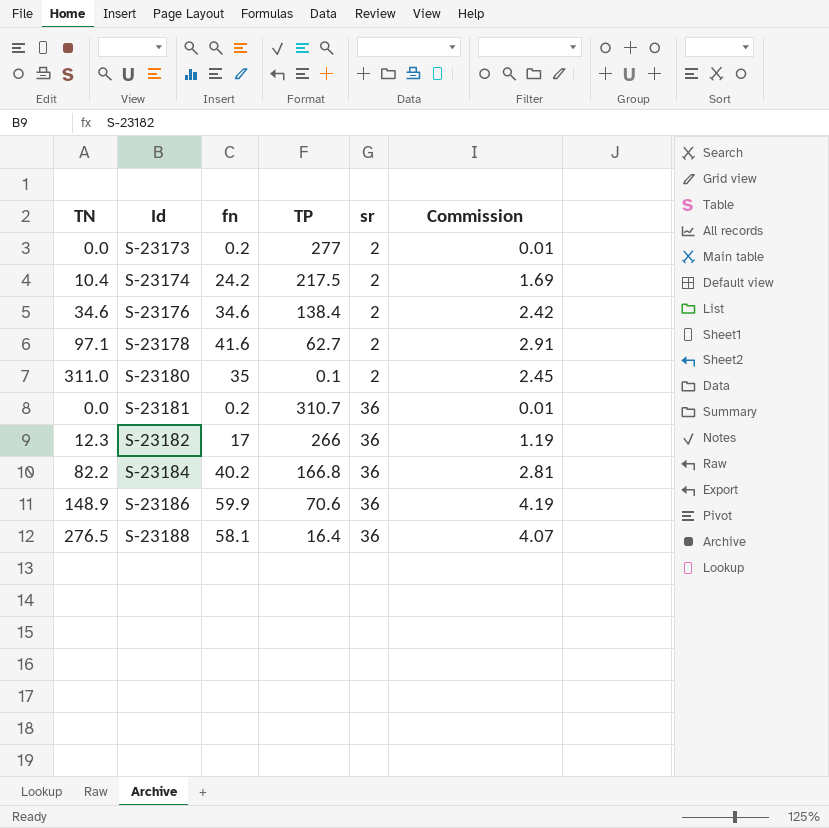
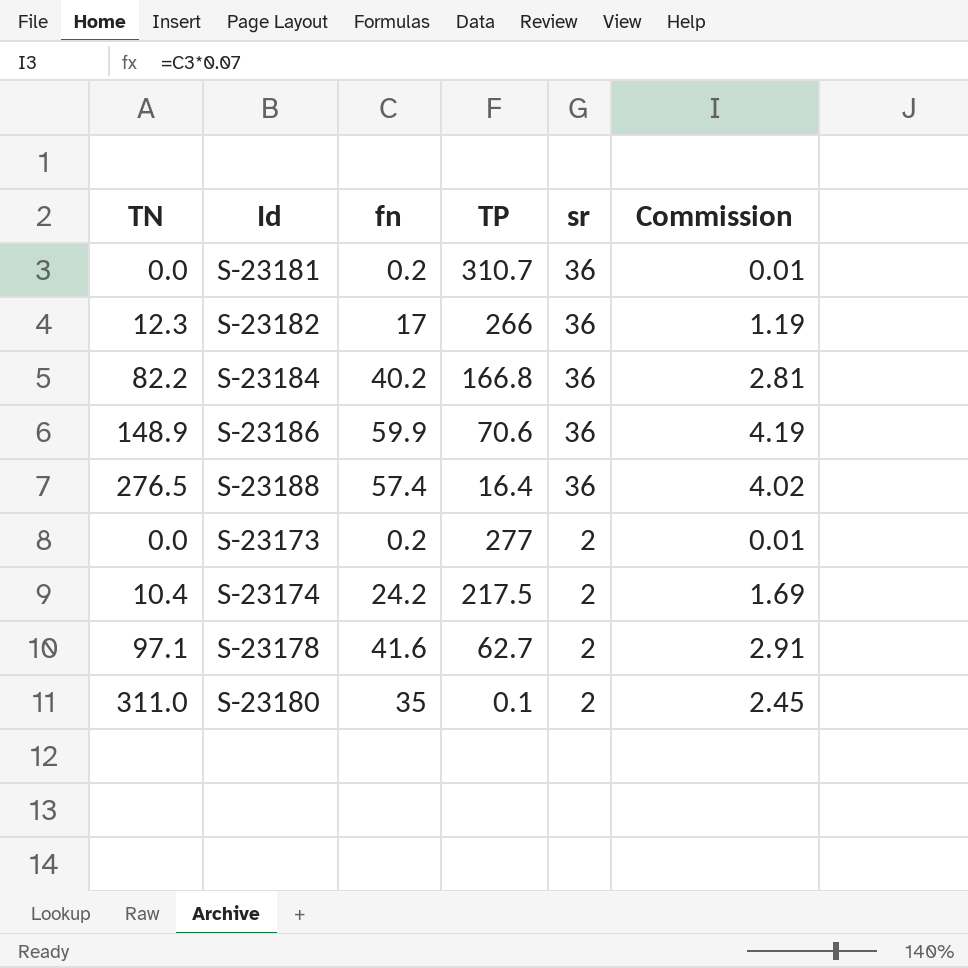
row order: Id ascending -> sr descending
row S-23176: 34.6 | 34.6 | 138.4 | 2 | 2.42 -> none
S-23188 | fn: 58.1 -> 57.4
S-23188 | Commission: 4.07 -> 4.02

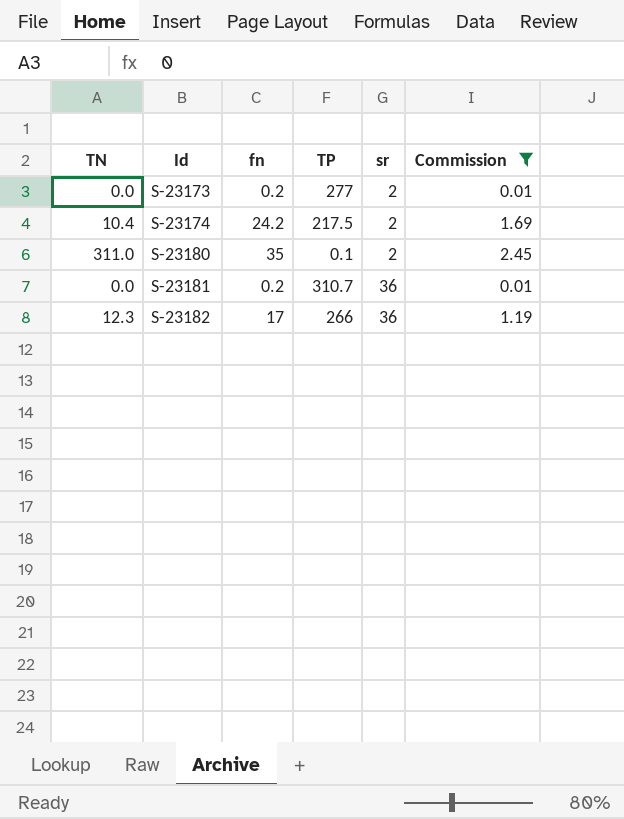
filter: none -> Commission <= 2.45
row order: sr descending -> Id ascending

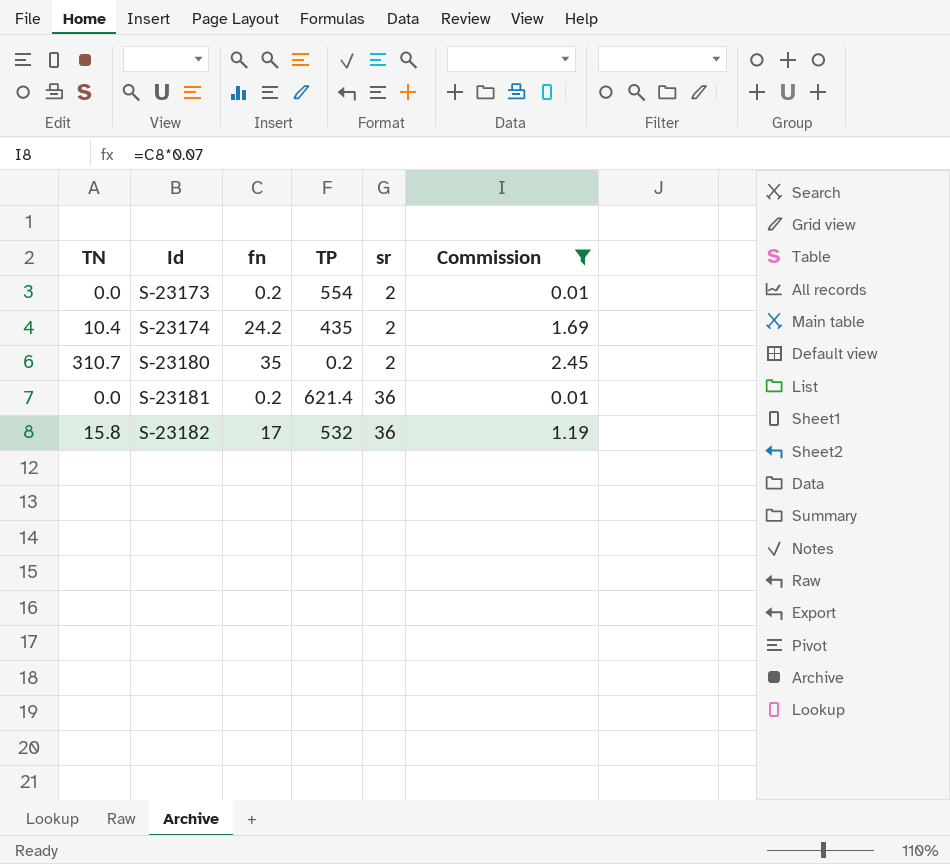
S-23173 | TP: 277 -> 554
S-23174 | TP: 217.5 -> 435
S-23180 | TN: 311.0 -> 310.7
S-23180 | TP: 0.1 -> 0.2
S-23181 | TP: 310.7 -> 621.4
S-23182 | TN: 12.3 -> 15.8
S-23182 | TP: 266 -> 532

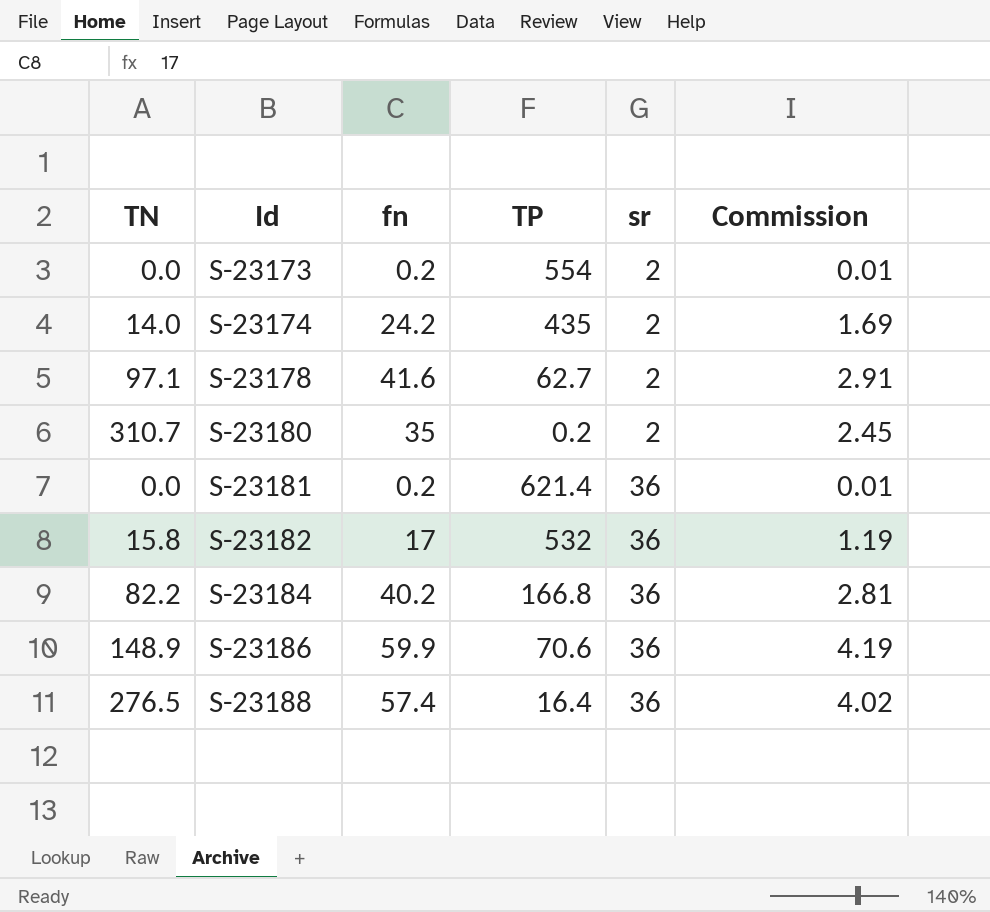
filter: Commission <= 2.45 -> none
S-23174 | TN: 10.4 -> 14.0

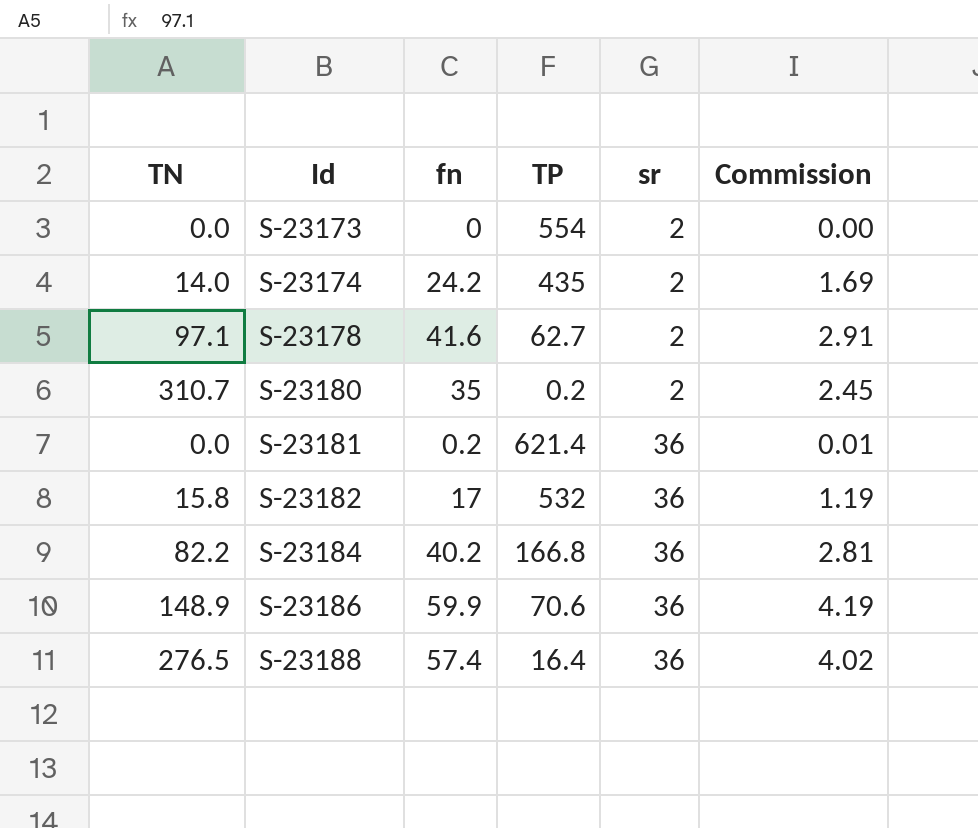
S-23173 | fn: 0.2 -> 0
S-23173 | Commission: 0.01 -> 0.00

